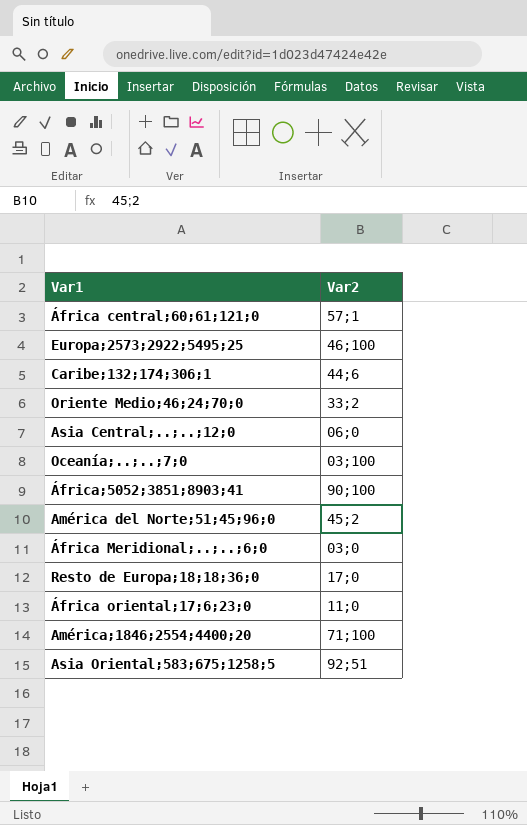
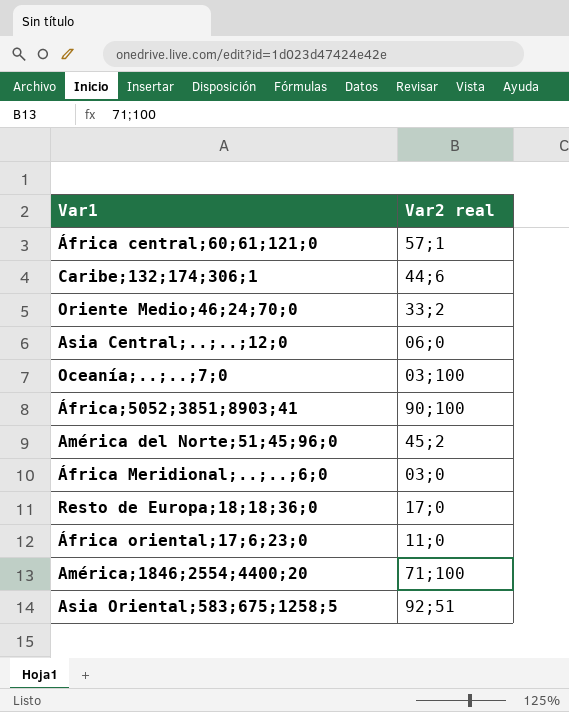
column name: Var2 -> Var2 real
row Europa;2573;2922;5495;25: 46;100 -> none

